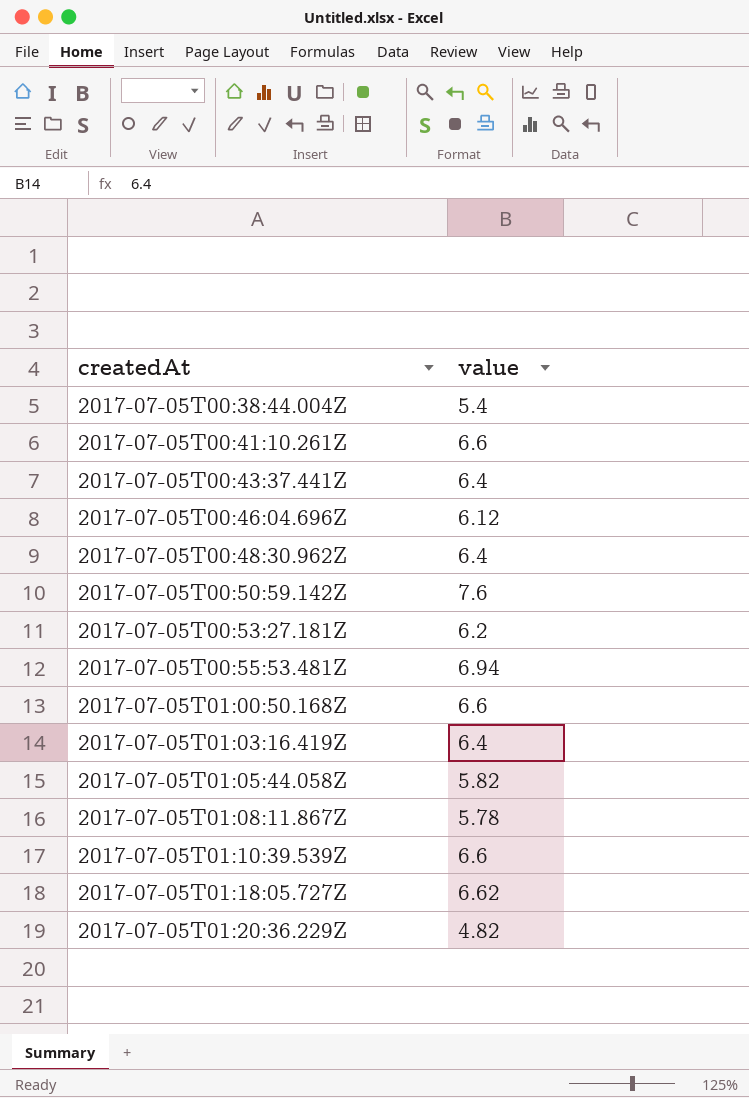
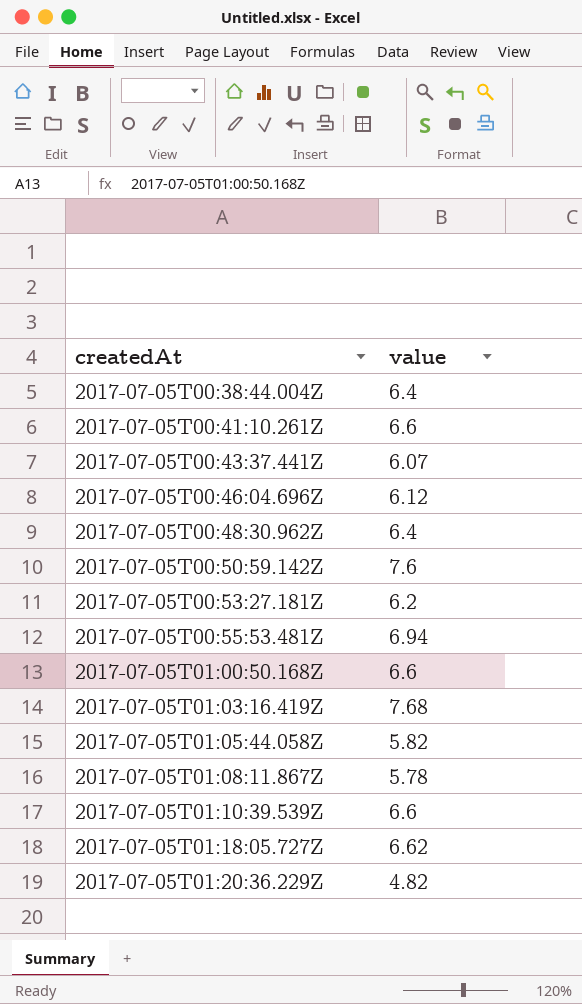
2017-07-05T00:38:44.004Z | value: 5.4 -> 6.4
2017-07-05T00:43:37.441Z | value: 6.4 -> 6.07
2017-07-05T01:03:16.419Z | value: 6.4 -> 7.68

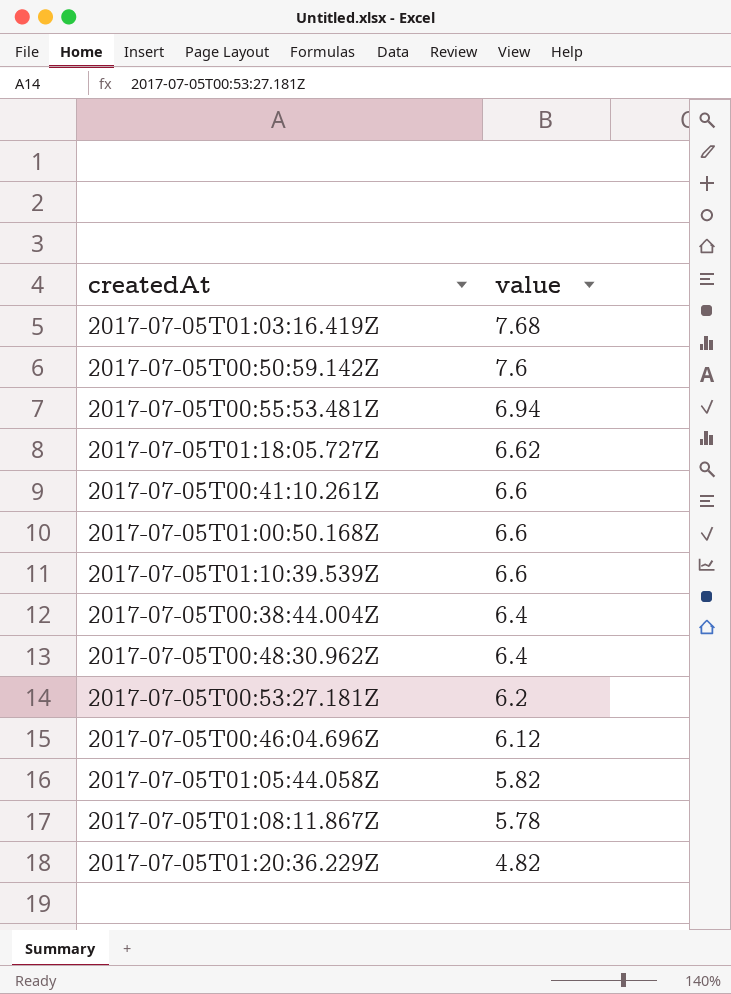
row order: createdAt ascending -> value descending
row 2017-07-05T00:43:37.441Z: 6.07 -> none

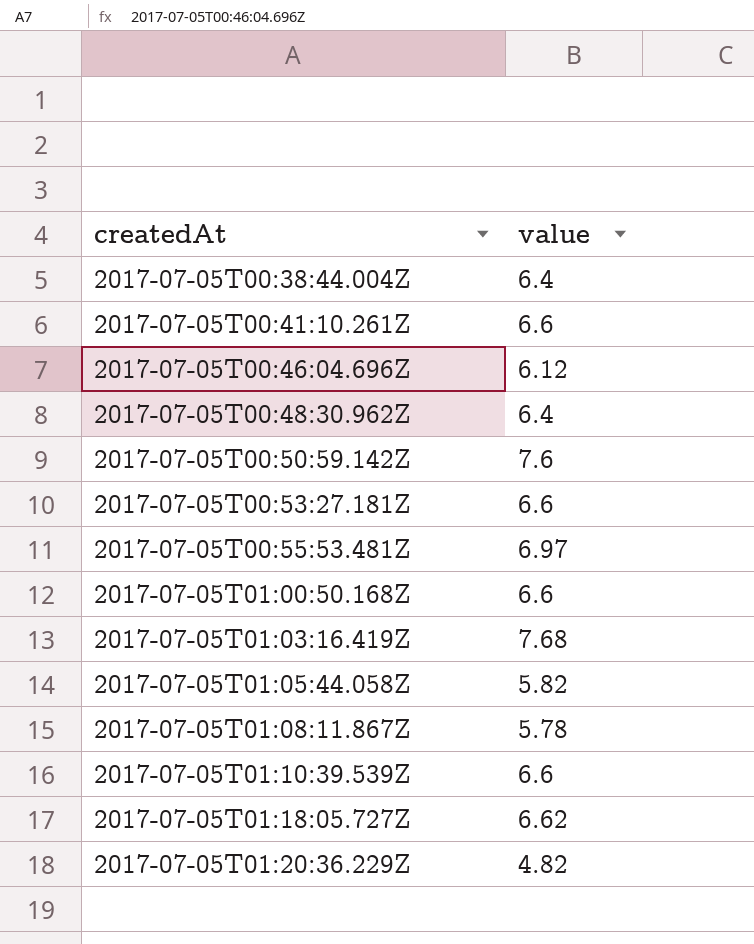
row order: value descending -> createdAt ascending
2017-07-05T00:53:27.181Z | value: 6.2 -> 6.6
2017-07-05T00:55:53.481Z | value: 6.94 -> 6.97

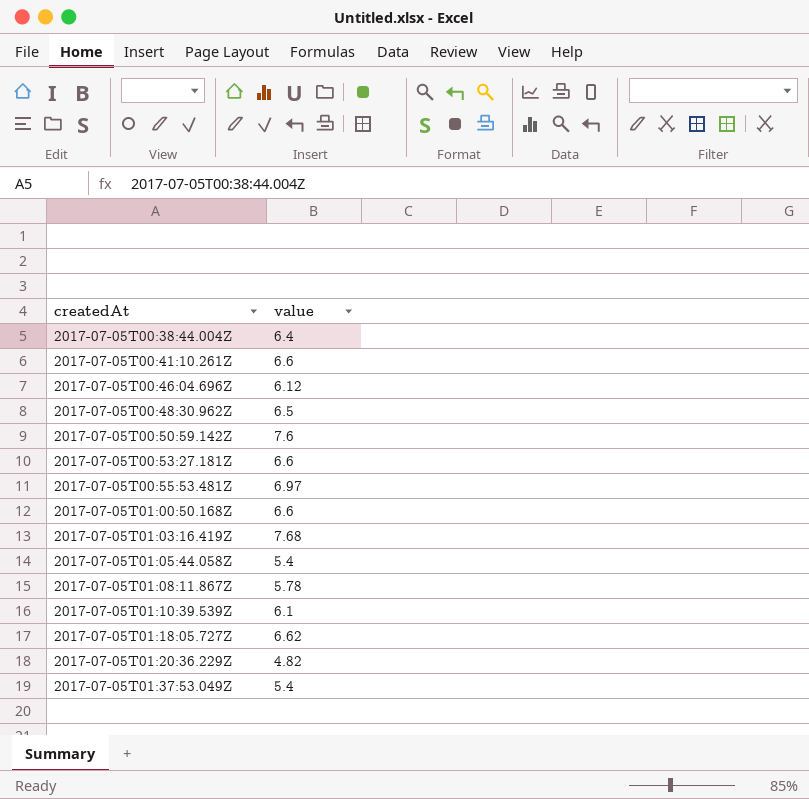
2017-07-05T00:48:30.962Z | value: 6.4 -> 6.5
2017-07-05T01:05:44.058Z | value: 5.82 -> 5.4
2017-07-05T01:10:39.539Z | value: 6.6 -> 6.1
row 2017-07-05T01:37:53.049Z: none -> 5.4

